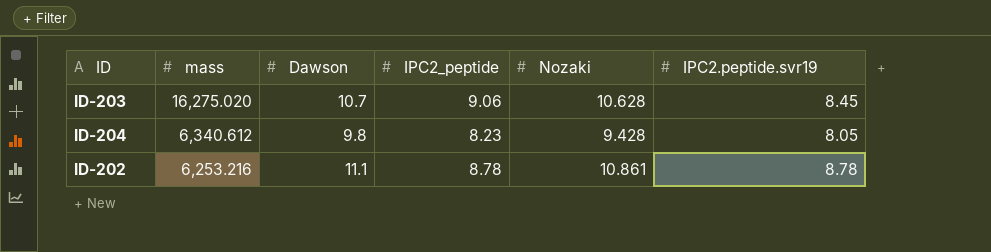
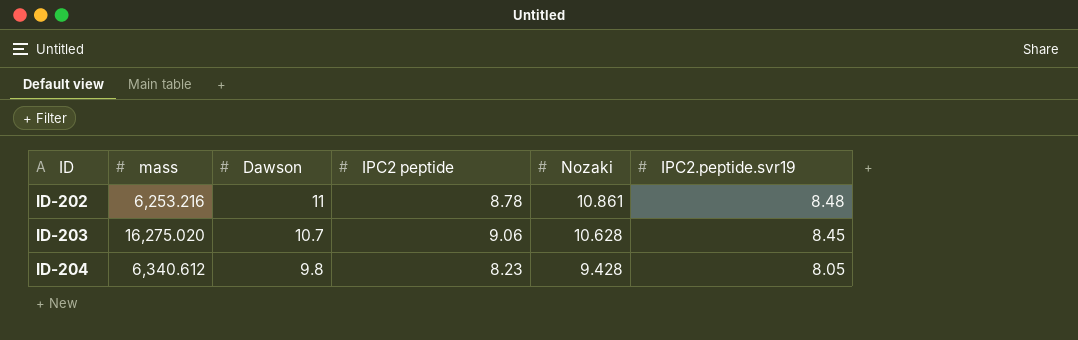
row order: mass descending -> ID ascending
column name: IPC2_peptide -> IPC2 peptide
ID-202 | Dawson: 11.1 -> 11
ID-202 | IPC2.peptide.svr19: 8.78 -> 8.48

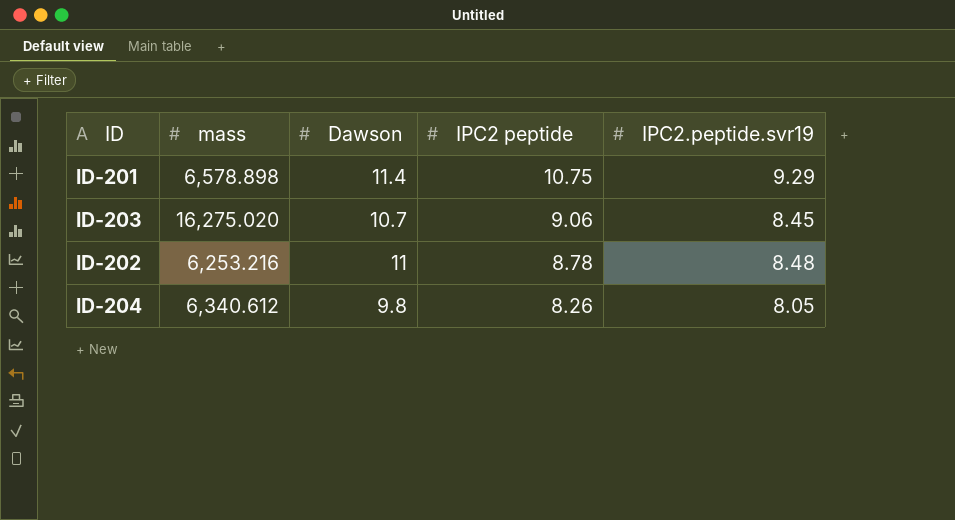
row order: ID ascending -> IPC2 peptide descending
column Nozaki | position: 5 -> none
row ID-201: none -> 6,578.898 | 11.4 | 10.75 | 9.29
ID-204 | IPC2 peptide: 8.23 -> 8.26

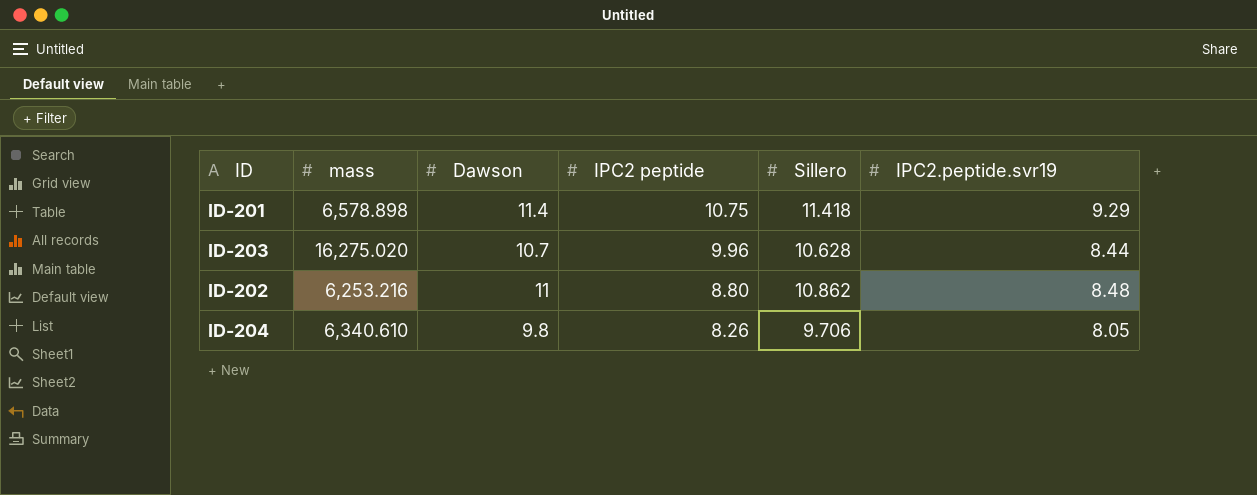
column Sillero | position: none -> 5
ID-203 | IPC2 peptide: 9.06 -> 9.96
ID-203 | IPC2.peptide.svr19: 8.45 -> 8.44
ID-202 | IPC2 peptide: 8.78 -> 8.80
ID-204 | mass: 6,340.612 -> 6,340.610

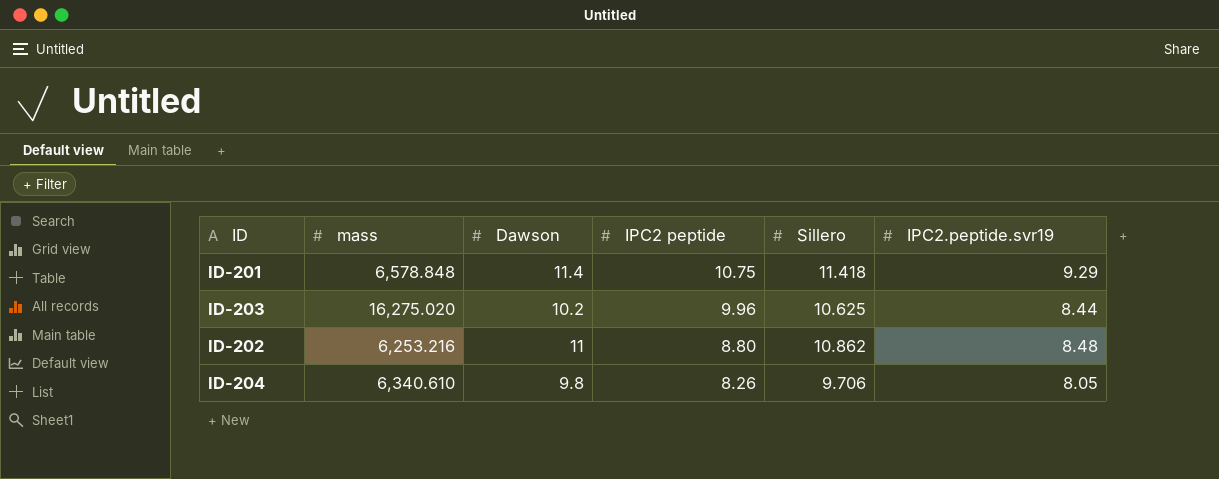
ID-201 | mass: 6,578.898 -> 6,578.848
ID-203 | Dawson: 10.7 -> 10.2
ID-203 | Sillero: 10.628 -> 10.625

